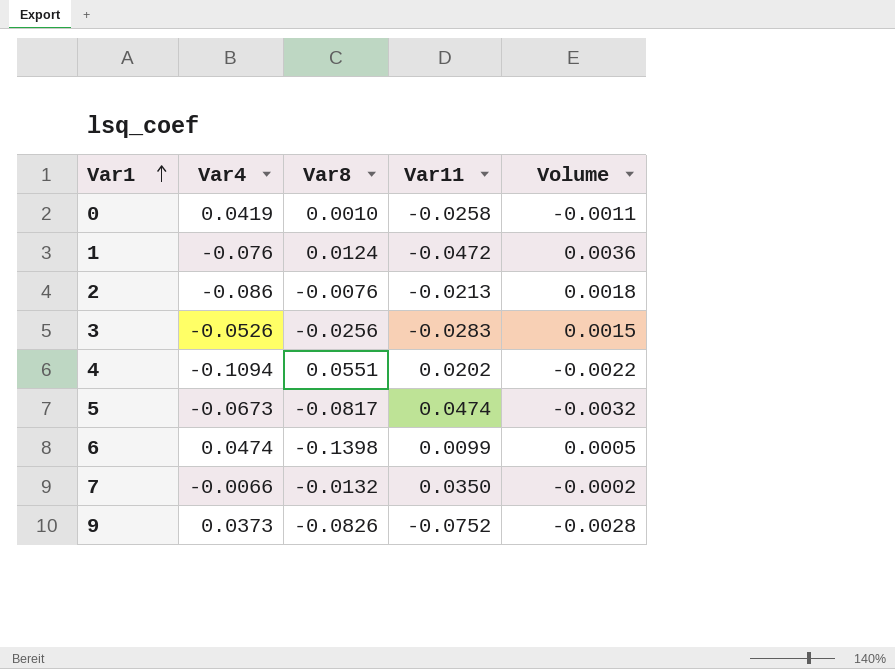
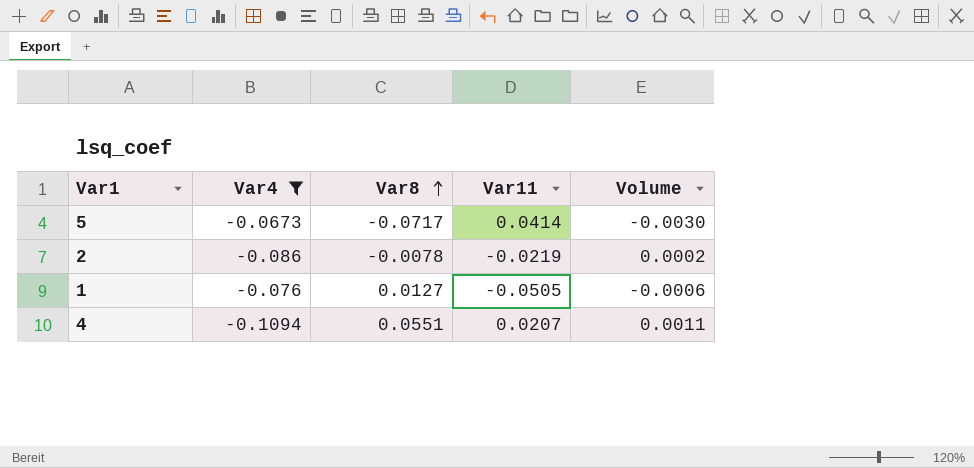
filter: none -> Var4 <= -0.0673
row order: Var1 ascending -> Var8 ascending
column Volume | formula: [Var4] * [Var11] -> [Var8] * [Var11]
5 | Var8: -0.0817 -> -0.0717
5 | Var11: 0.0474 -> 0.0414
2 | Var8: -0.0076 -> -0.0078
2 | Var11: -0.0213 -> -0.0219
1 | Var8: 0.0124 -> 0.0127
1 | Var11: -0.0472 -> -0.0505
4 | Var11: 0.0202 -> 0.0207

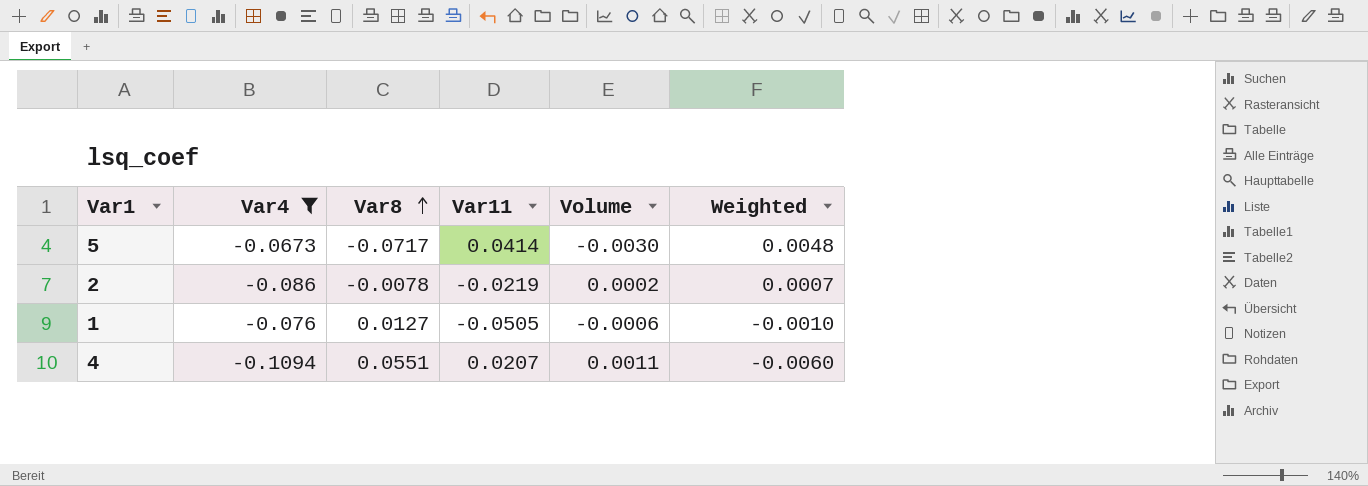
column Weighted | formula: none -> [Var4] * [Var8]

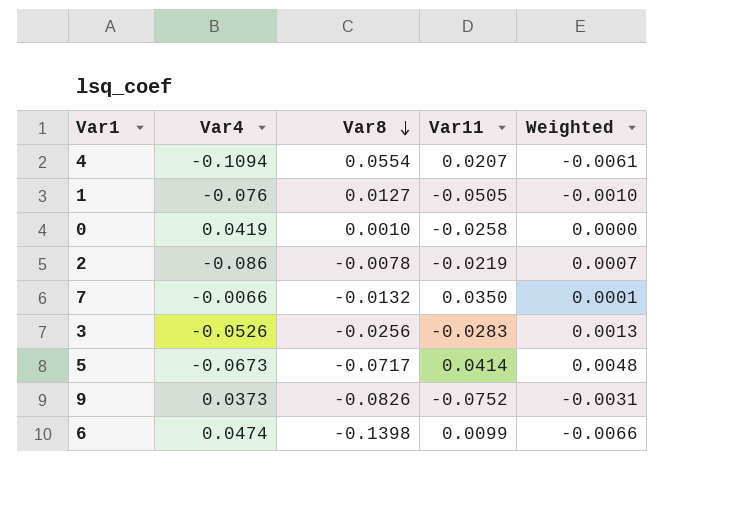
filter: Var4 <= -0.0673 -> none
row order: Var8 ascending -> Var8 descending
column Volume | formula: [Var8] * [Var11] -> none
4 | Var8: 0.0551 -> 0.0554
4 | Weighted: -0.0060 -> -0.0061

